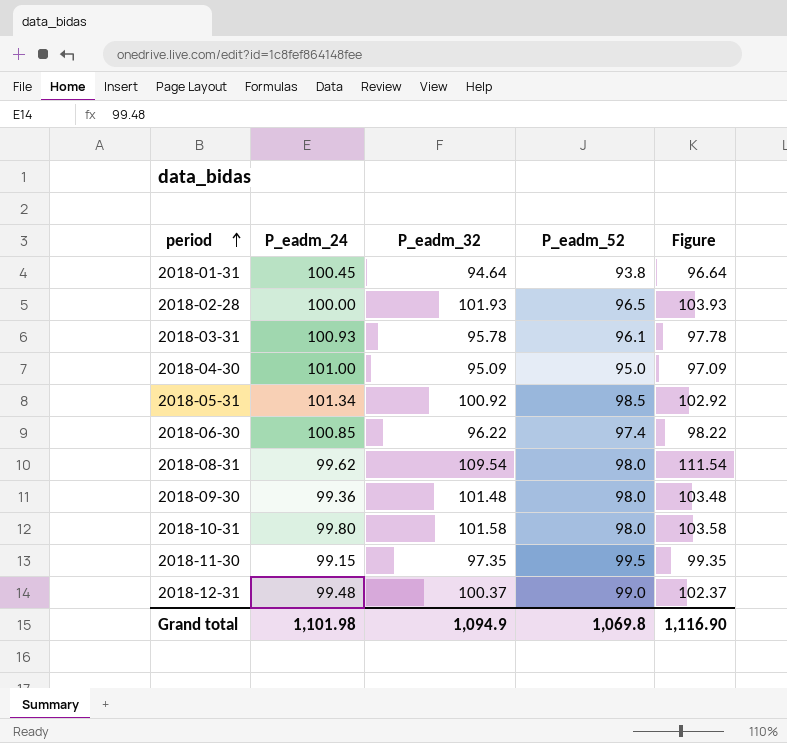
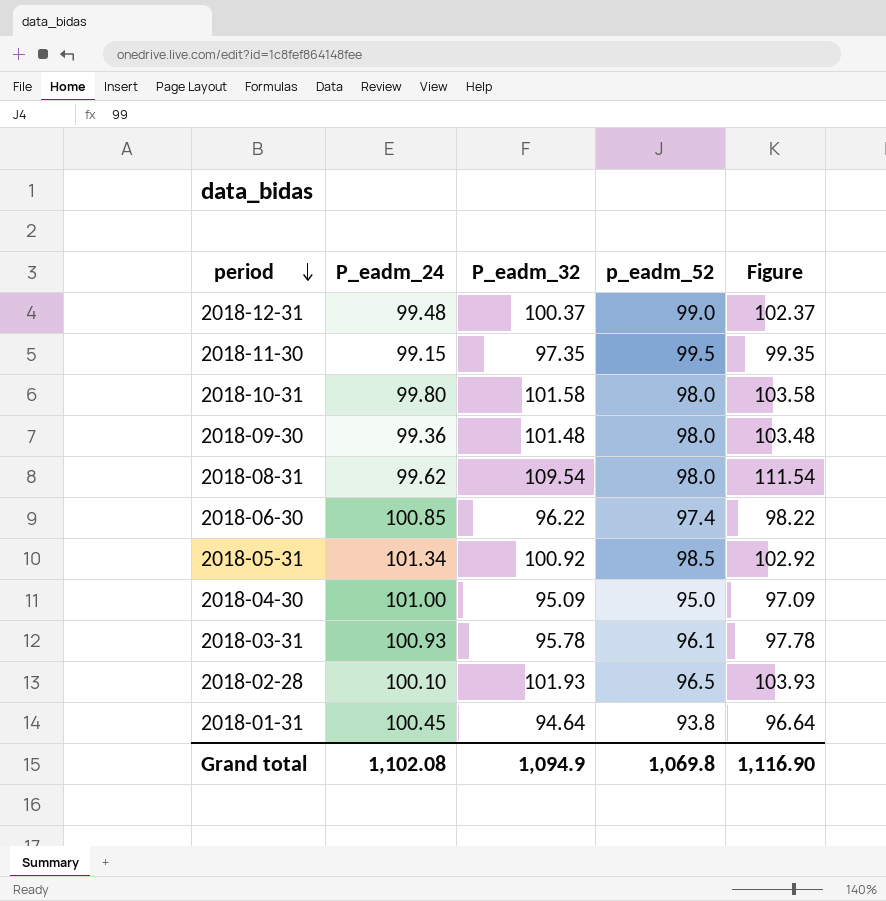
row order: period ascending -> period descending
column name: P_eadm_52 -> p_eadm_52
2018-02-28 | P_eadm_24: 100.00 -> 100.10
Grand total | P_eadm_24: 1,101.98 -> 1,102.08

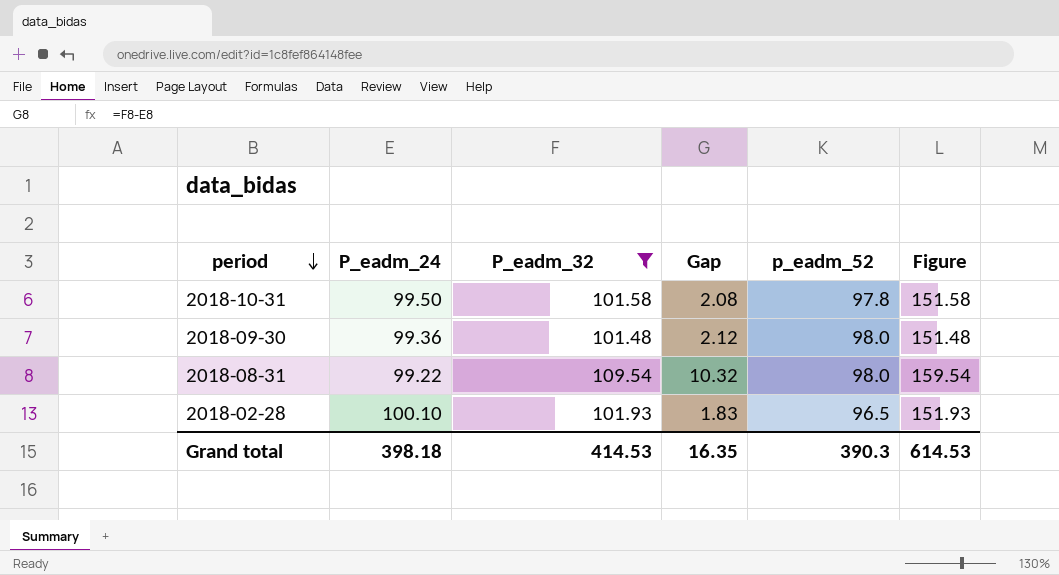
filter: none -> P_eadm_32 >= 101.48
column Gap | formula: none -> [P_eadm_32] - [P_eadm_24]
column Figure | formula: [P_eadm_32] + 2 -> [P_eadm_32] + 50
2018-10-31 | P_eadm_24: 99.80 -> 99.50
2018-10-31 | p_eadm_52: 98.0 -> 97.8
2018-08-31 | P_eadm_24: 99.62 -> 99.22
Grand total | P_eadm_24: 1,102.08 -> 398.18
Grand total | P_eadm_32: 1,094.9 -> 414.53
Grand total | p_eadm_52: 1,069.8 -> 390.3
Grand total | Figure: 1,116.90 -> 614.53

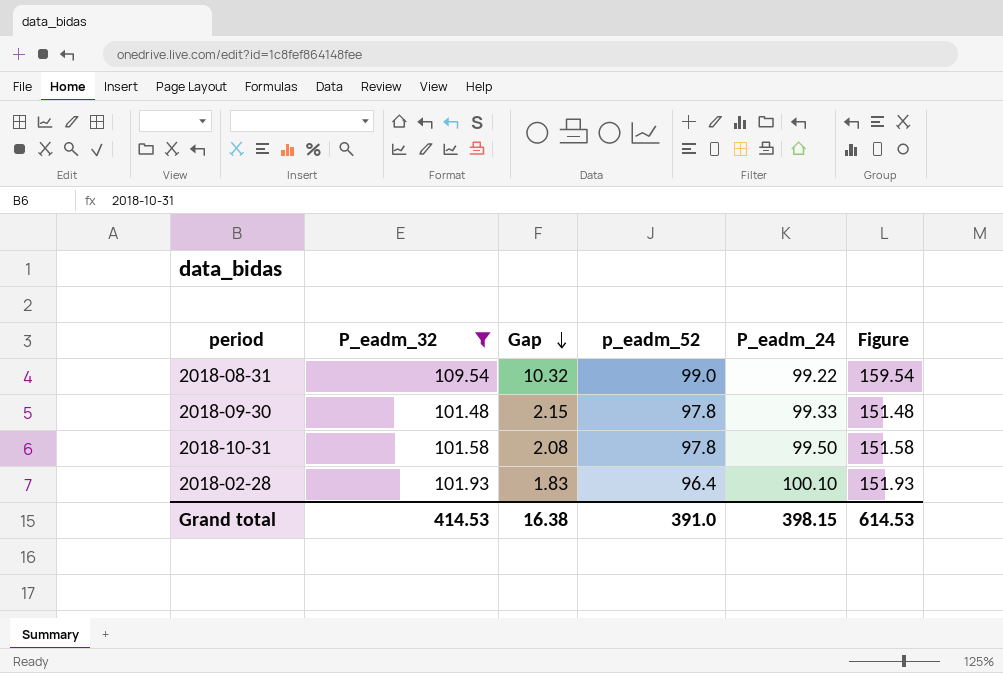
row order: period descending -> Gap descending
column P_eadm_24 | position: 2 -> 5
2018-08-31 | p_eadm_52: 98.0 -> 99.0
2018-09-30 | Gap: 2.12 -> 2.15
2018-09-30 | p_eadm_52: 98.0 -> 97.8
2018-09-30 | P_eadm_24: 99.36 -> 99.33
2018-02-28 | p_eadm_52: 96.5 -> 96.4
Grand total | Gap: 16.35 -> 16.38
Grand total | p_eadm_52: 390.3 -> 391.0
Grand total | P_eadm_24: 398.18 -> 398.15

